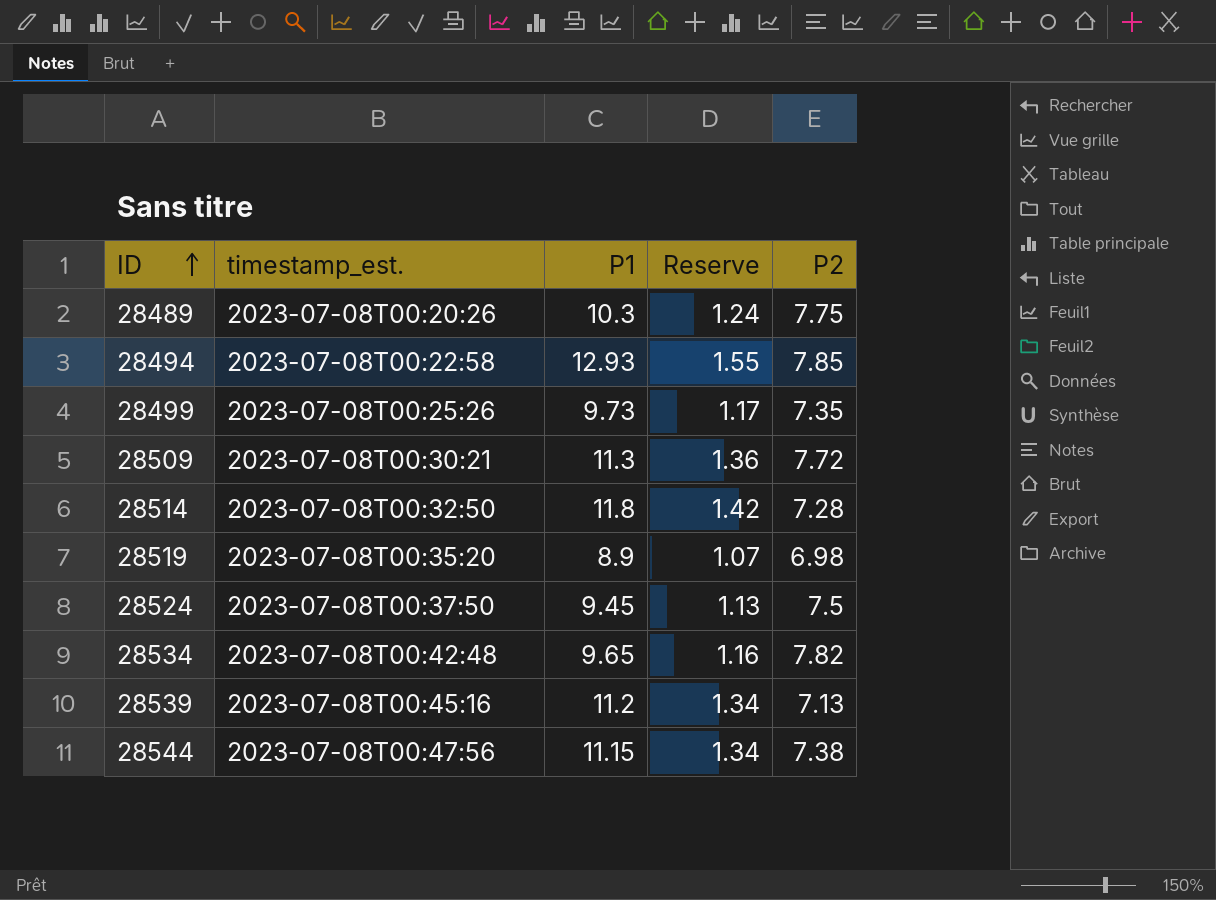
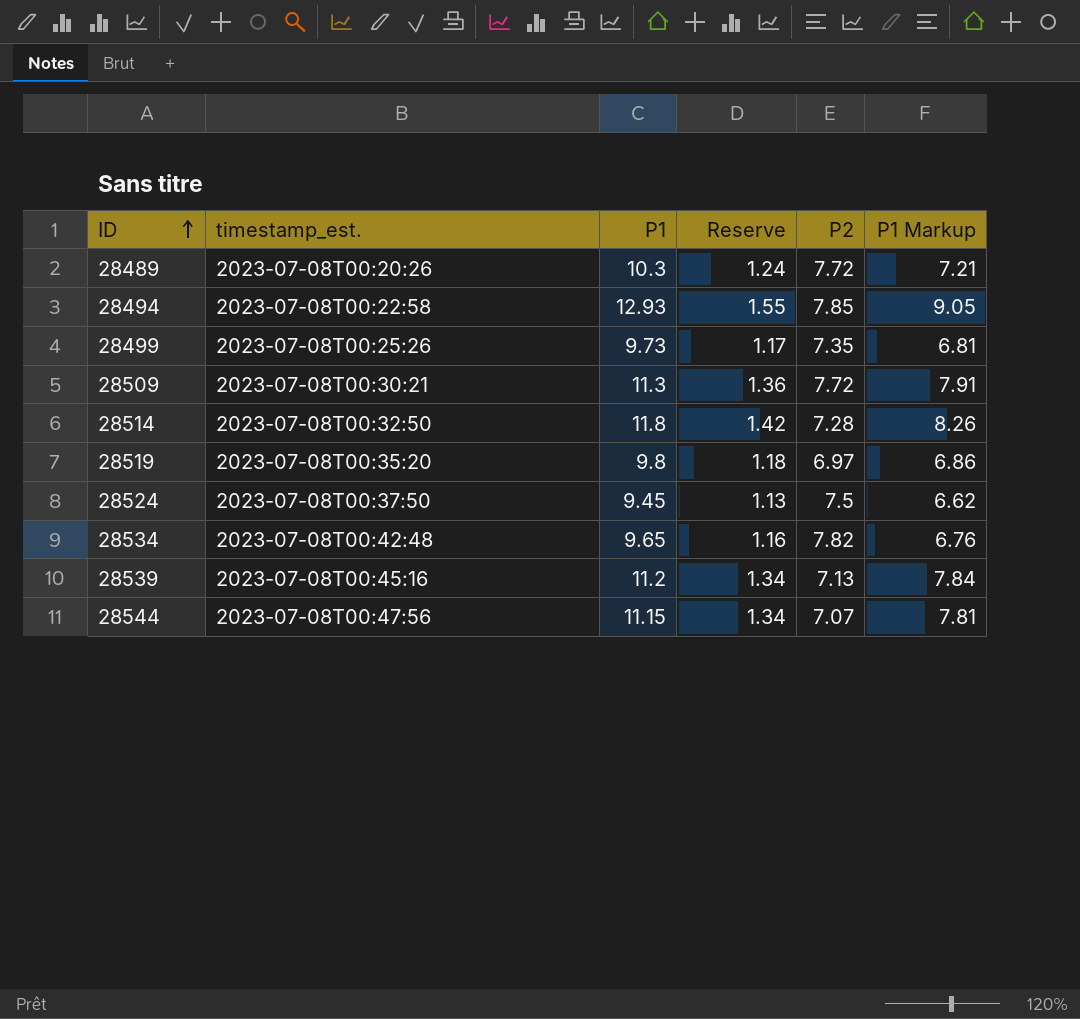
column P1 Markup | formula: none -> [P1] * 0.7
28489 | P2: 7.75 -> 7.72
28519 | P1: 8.9 -> 9.8
28519 | Reserve: 1.07 -> 1.18
28519 | P2: 6.98 -> 6.97
28544 | P2: 7.38 -> 7.07

